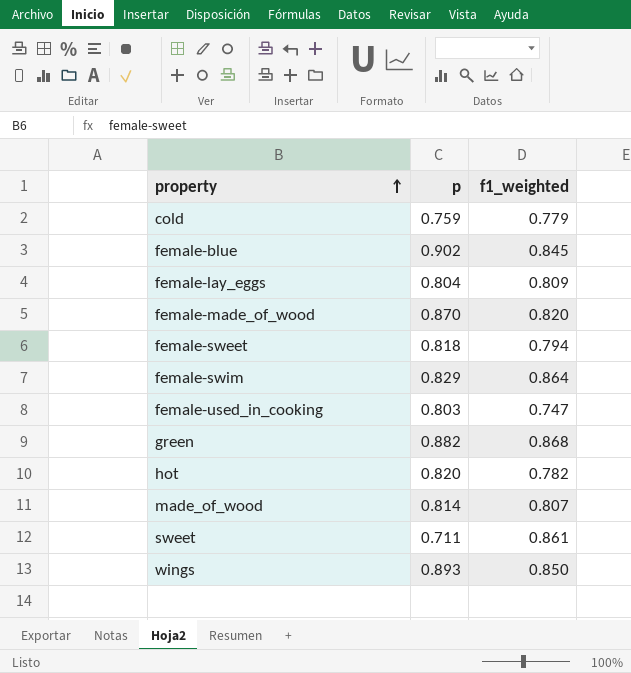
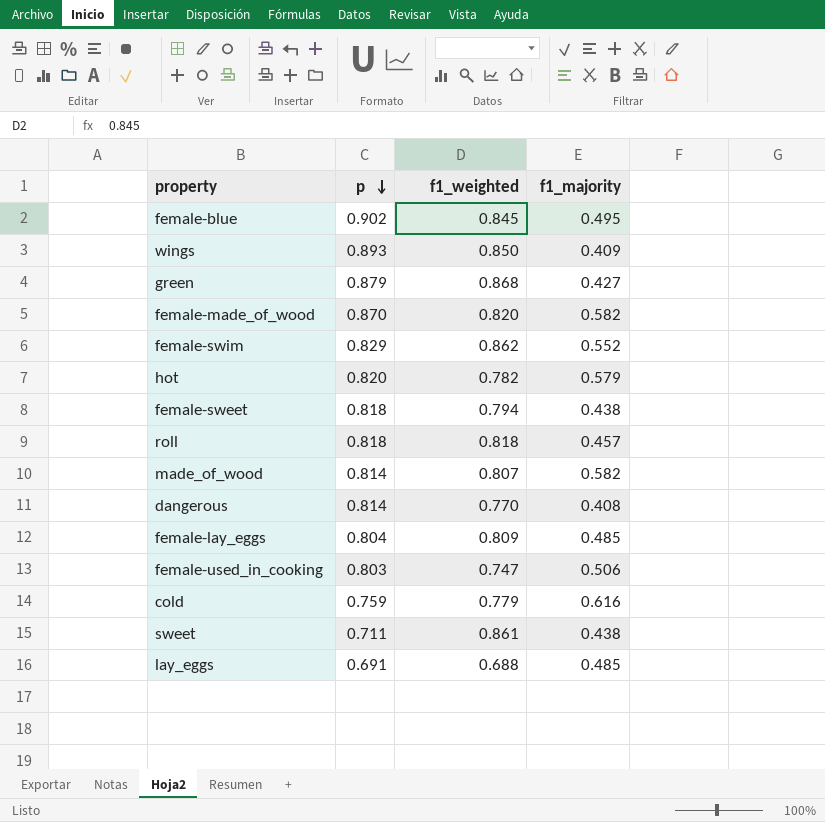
row order: property ascending -> p descending
column f1_majority | position: none -> 4
green | p: 0.882 -> 0.879
female-swim | f1_weighted: 0.864 -> 0.862
row roll: none -> 0.818 | 0.818 | 0.457
row dangerous: none -> 0.814 | 0.770 | 0.408
row lay_eggs: none -> 0.691 | 0.688 | 0.485

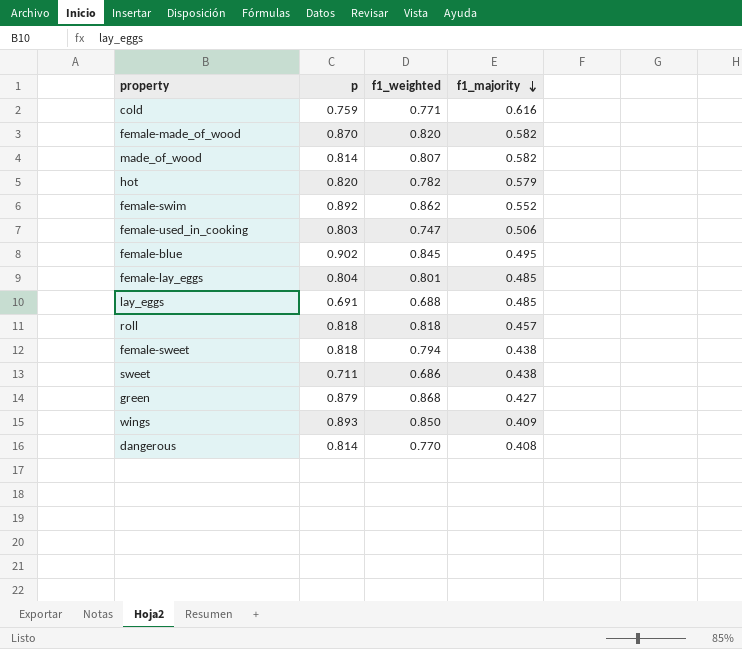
row order: p descending -> f1_majority descending
cold | f1_weighted: 0.779 -> 0.771
female-swim | p: 0.829 -> 0.892
female-lay_eggs | f1_weighted: 0.809 -> 0.801
sweet | f1_weighted: 0.861 -> 0.686

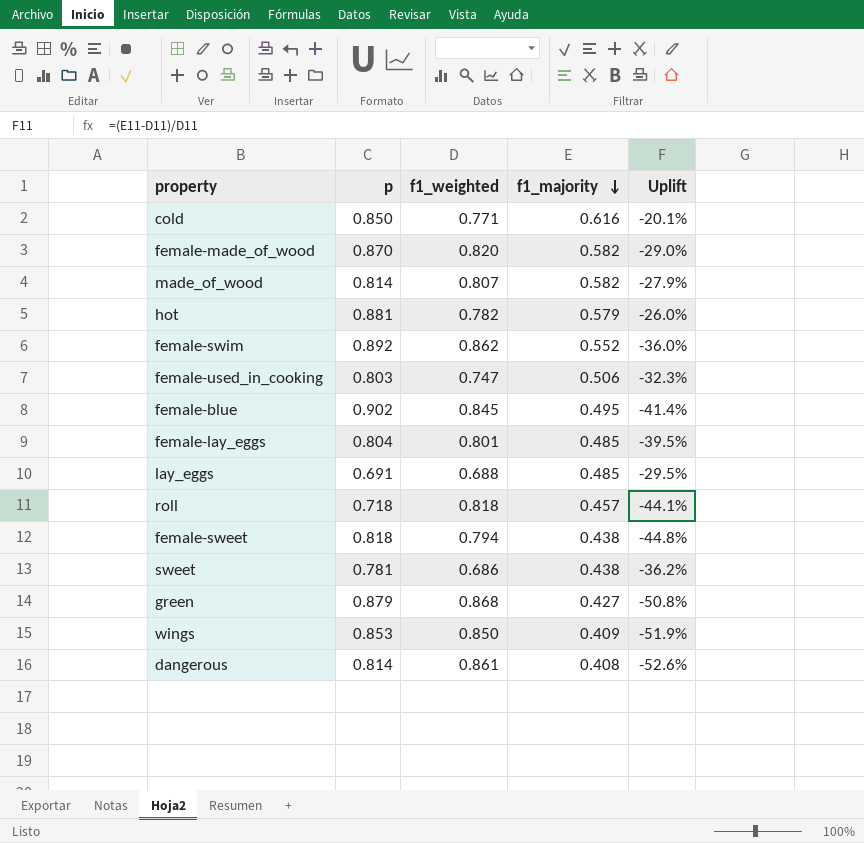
column Uplift | formula: none -> ([f1_majority] - [f1_weighted]) / [f1_weighted]
cold | p: 0.759 -> 0.850
hot | p: 0.820 -> 0.881
roll | p: 0.818 -> 0.718
sweet | p: 0.711 -> 0.781
wings | p: 0.893 -> 0.853
dangerous | f1_weighted: 0.770 -> 0.861

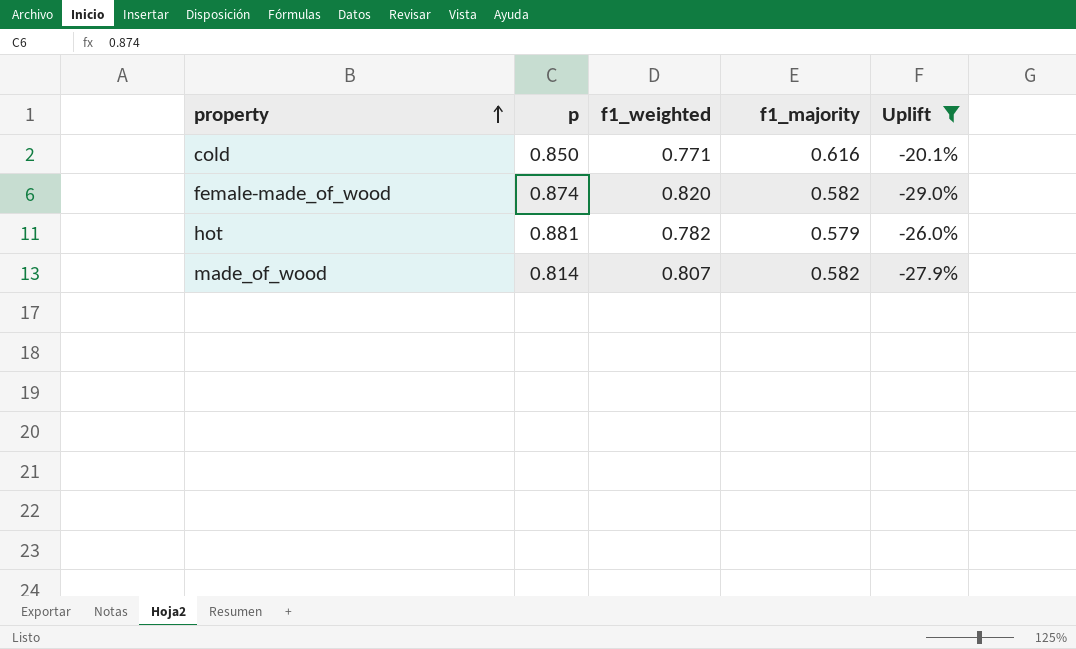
filter: none -> Uplift >= -29.0%
row order: f1_majority descending -> property ascending
female-made_of_wood | p: 0.870 -> 0.874

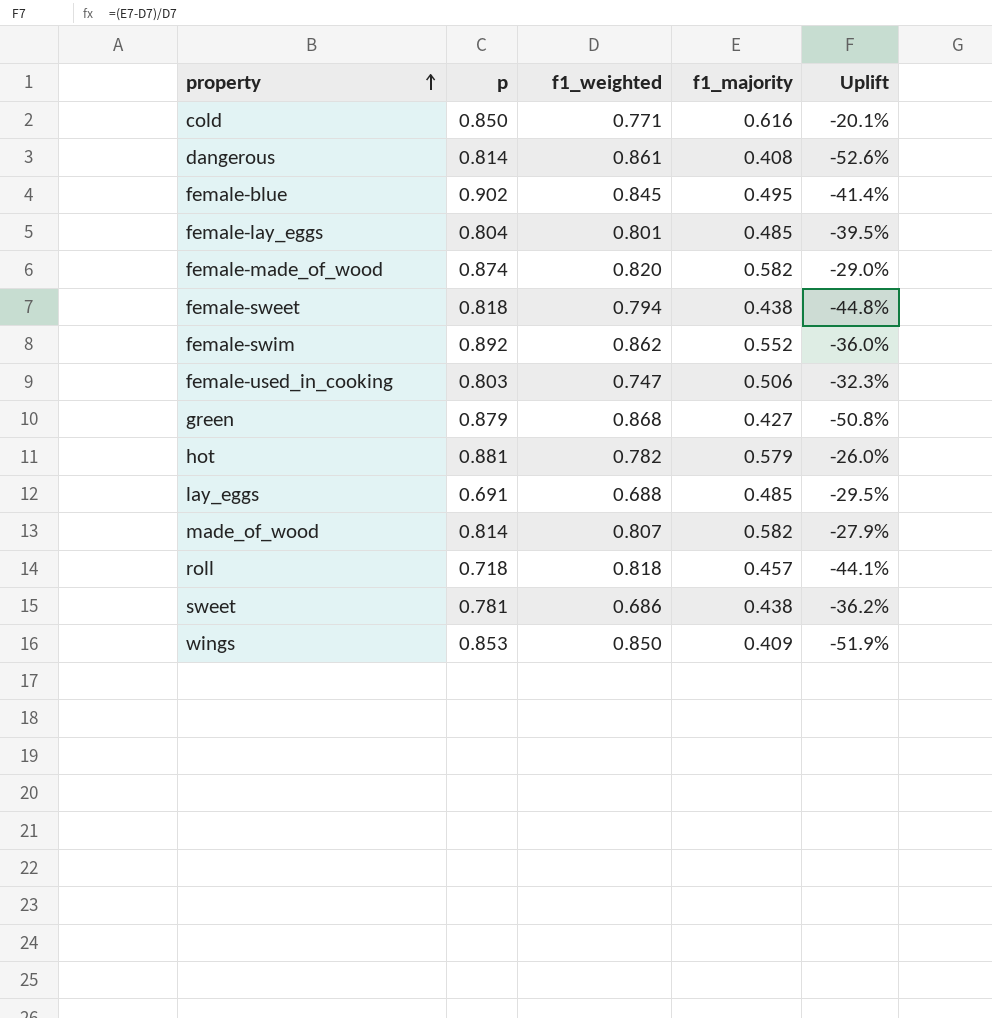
filter: Uplift >= -29.0% -> none

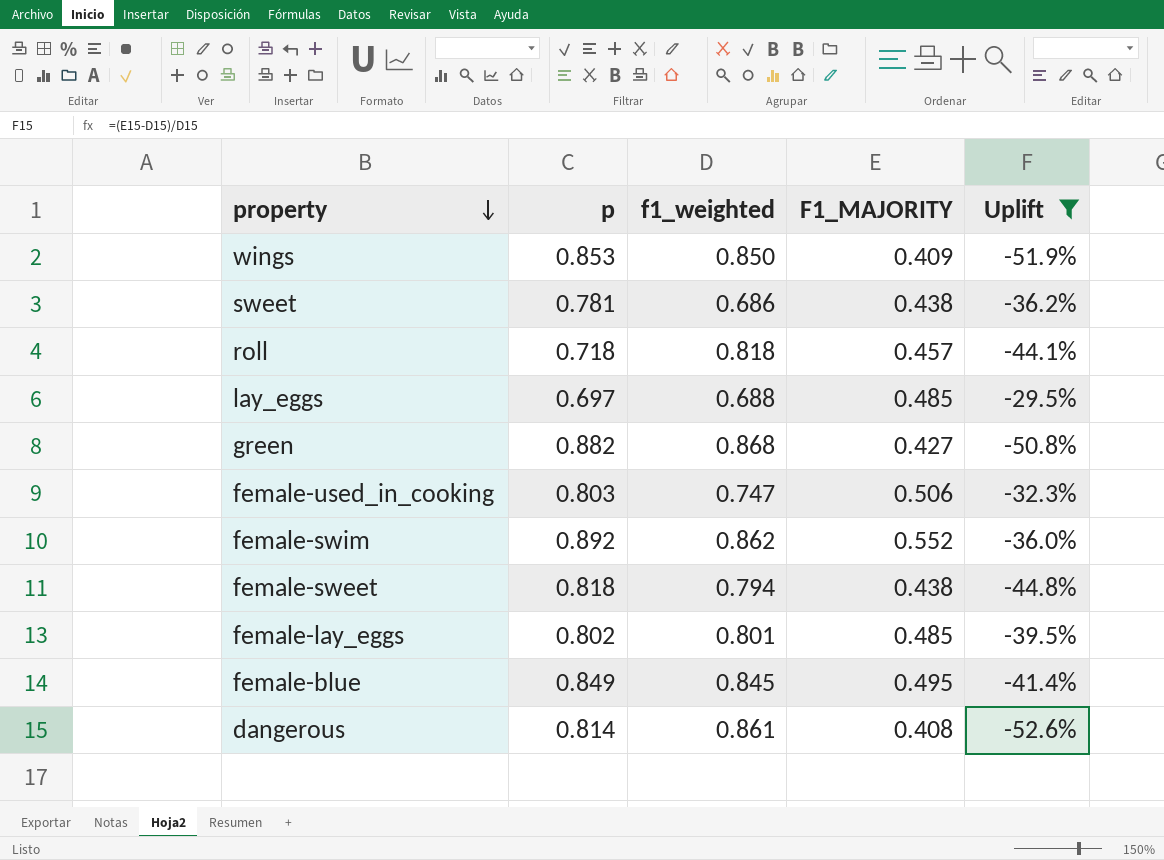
filter: none -> Uplift <= -29.5%
row order: property ascending -> property descending
column name: f1_majority -> F1_MAJORITY
lay_eggs | p: 0.691 -> 0.697
green | p: 0.879 -> 0.882
female-lay_eggs | p: 0.804 -> 0.802
female-blue | p: 0.902 -> 0.849

